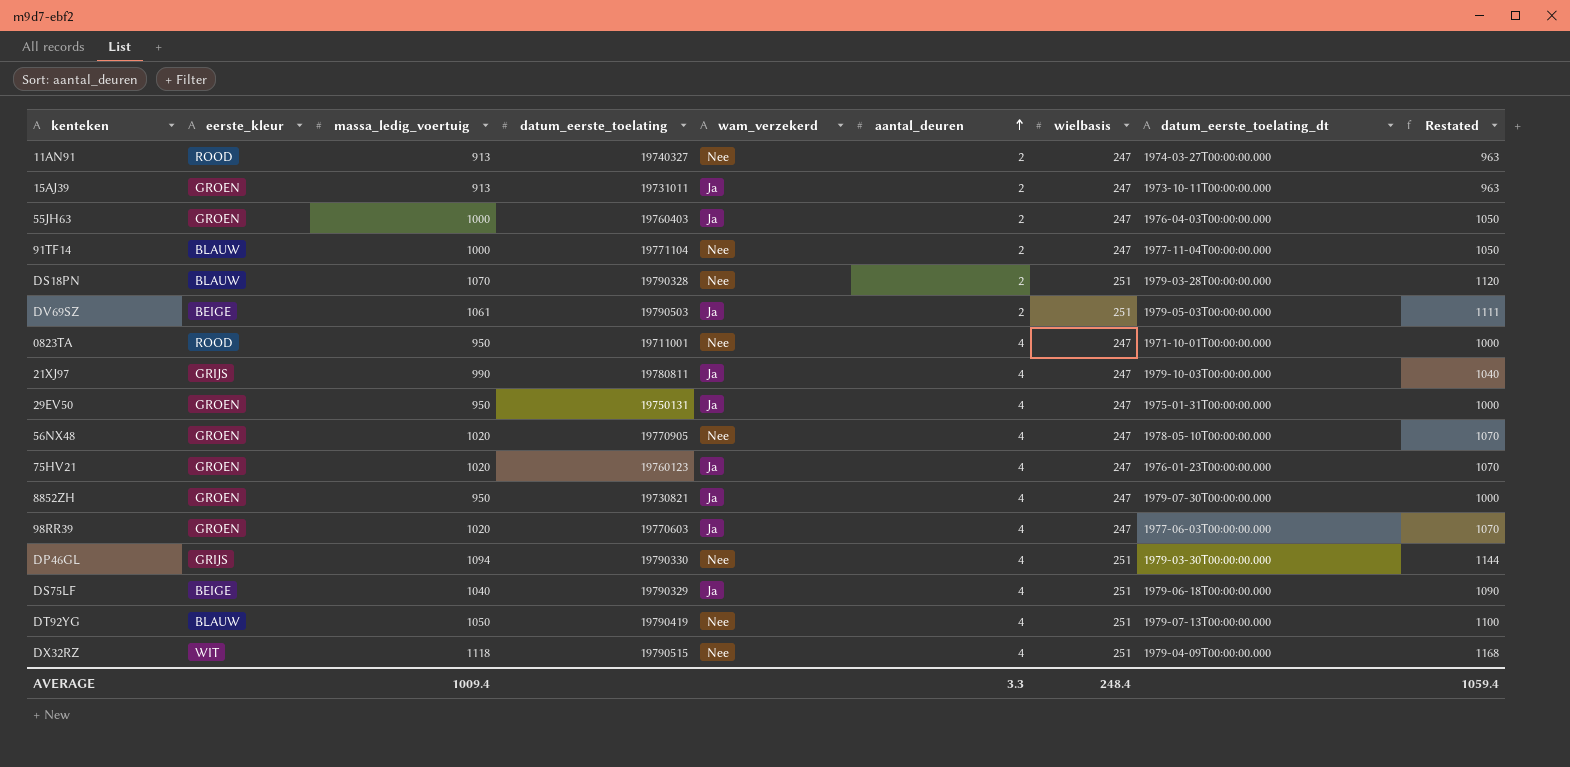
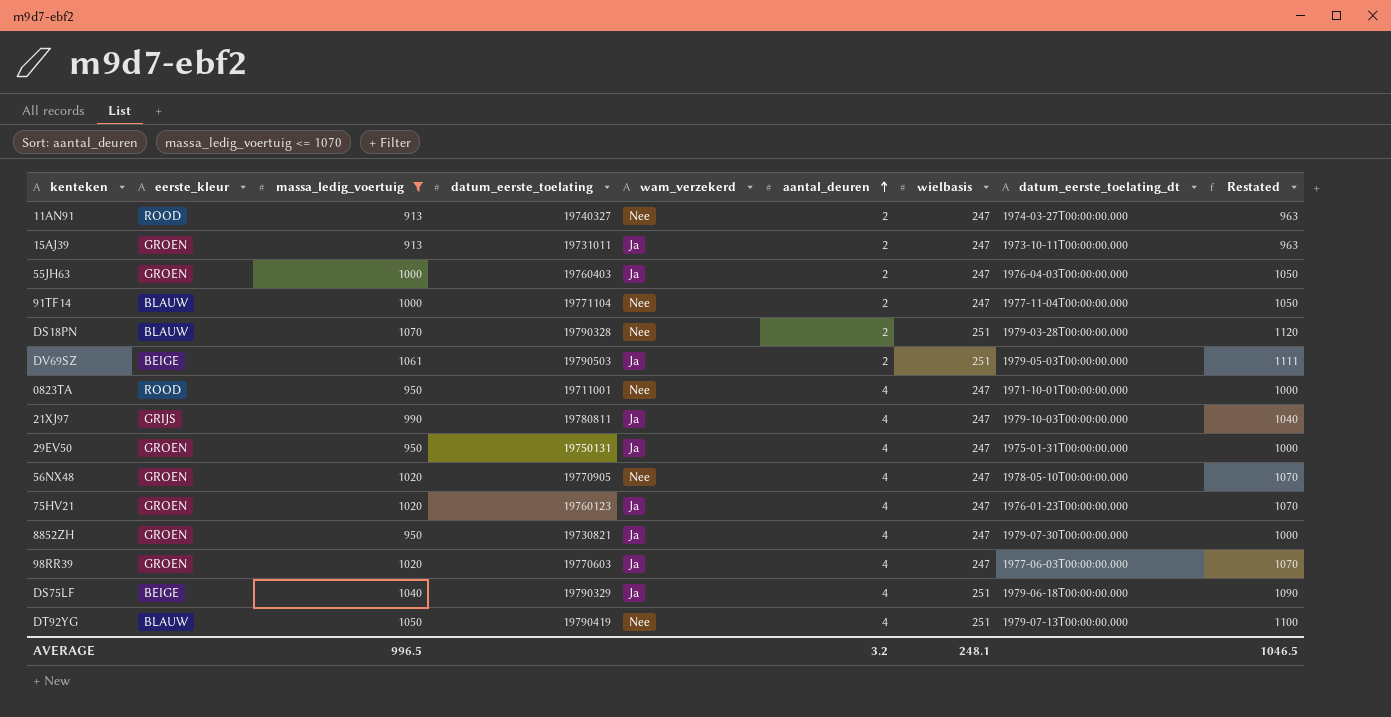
filter: none -> massa_ledig_voertuig <= 1070
AVERAGE | massa_ledig_voertuig: 1009.4 -> 996.5
AVERAGE | aantal_deuren: 3.3 -> 3.2
AVERAGE | wielbasis: 248.4 -> 248.1
AVERAGE | Restated: 1059.4 -> 1046.5

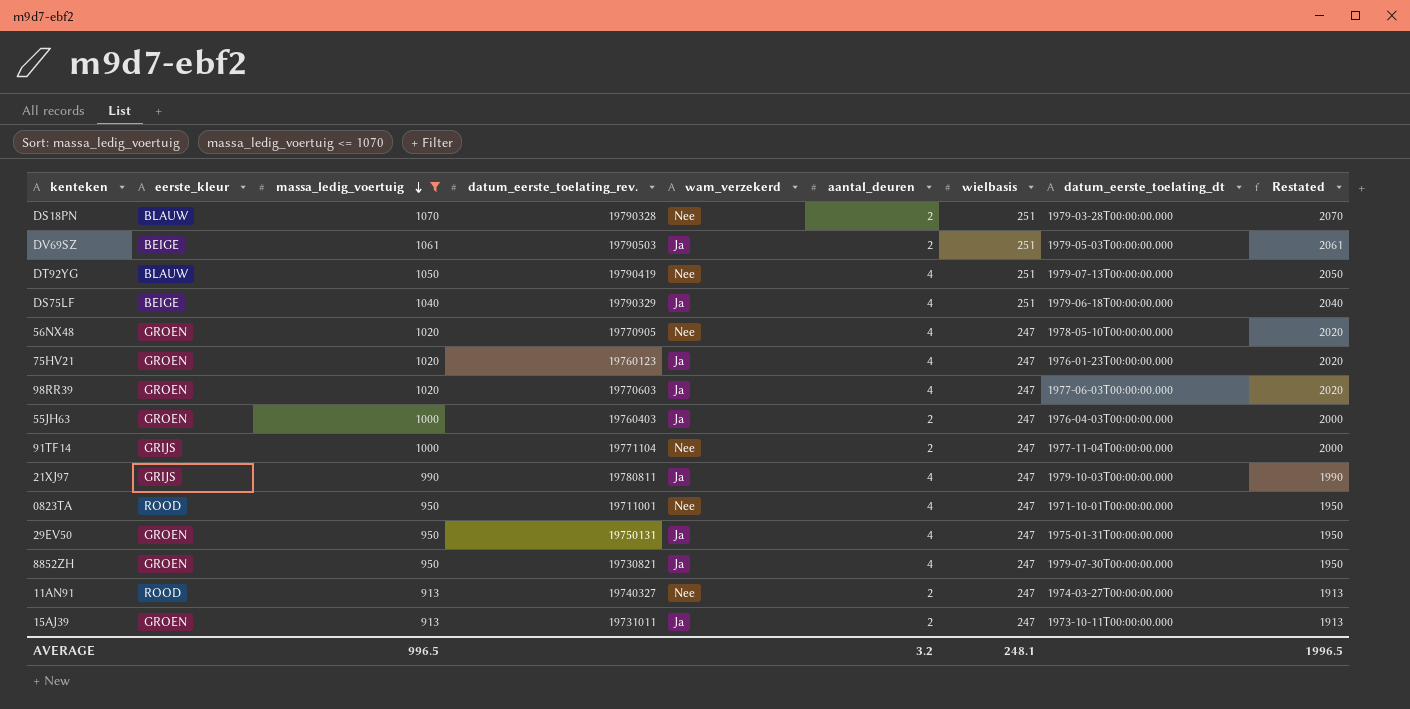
row order: aantal_deuren ascending -> massa_ledig_voertuig descending
column name: datum_eerste_toelating -> datum_eerste_toelating_rev.
column Restated | formula: [massa_ledig_voertuig] + 50 -> [massa_ledig_voertuig] + 1000
91TF14 | eerste_kleur: BLAUW -> GRIJS
AVERAGE | Restated: 1046.5 -> 1996.5

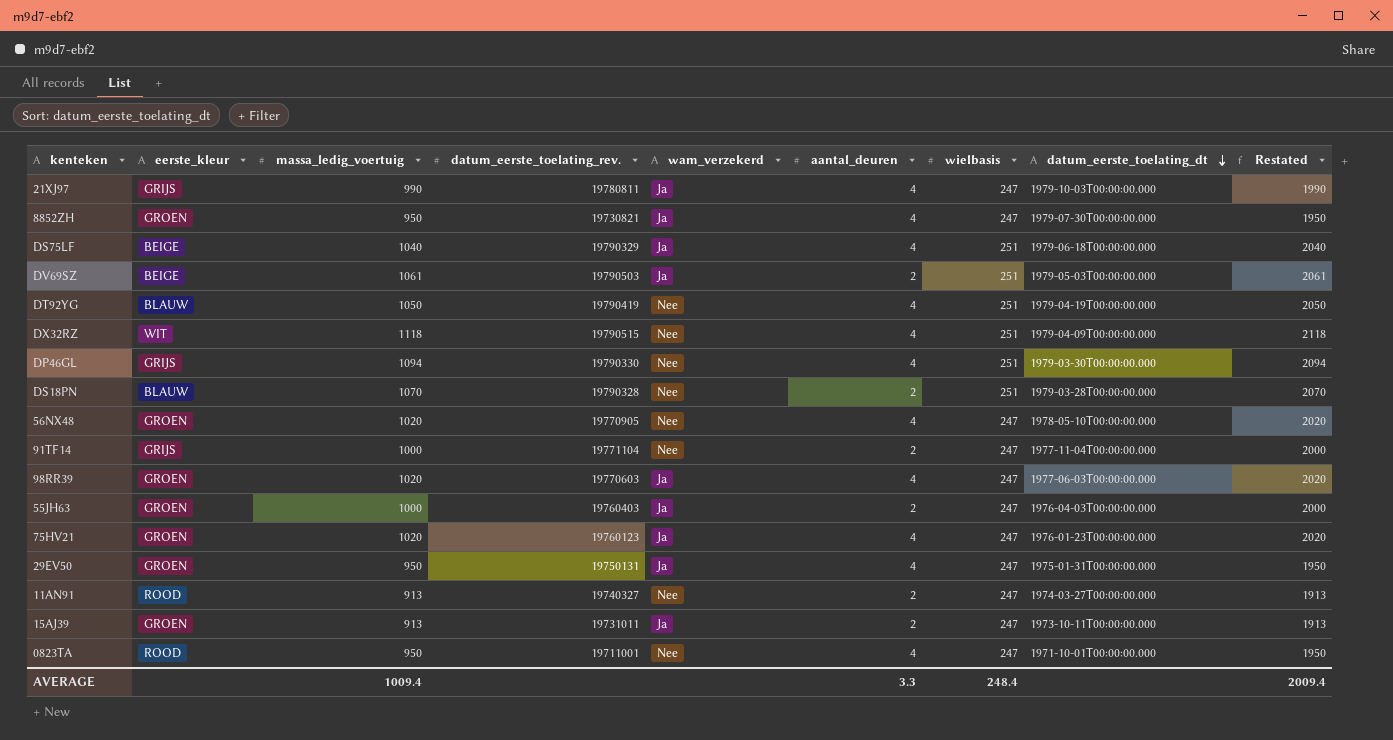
filter: massa_ledig_voertuig <= 1070 -> none
row order: massa_ledig_voertuig descending -> datum_eerste_toelating_dt descending
DT92YG | datum_eerste_toelating_dt: 1979-07-13T00:00:00.000 -> 1979-04-19T00:00:00.000
AVERAGE | massa_ledig_voertuig: 996.5 -> 1009.4
AVERAGE | aantal_deuren: 3.2 -> 3.3
AVERAGE | wielbasis: 248.1 -> 248.4
AVERAGE | Restated: 1996.5 -> 2009.4

